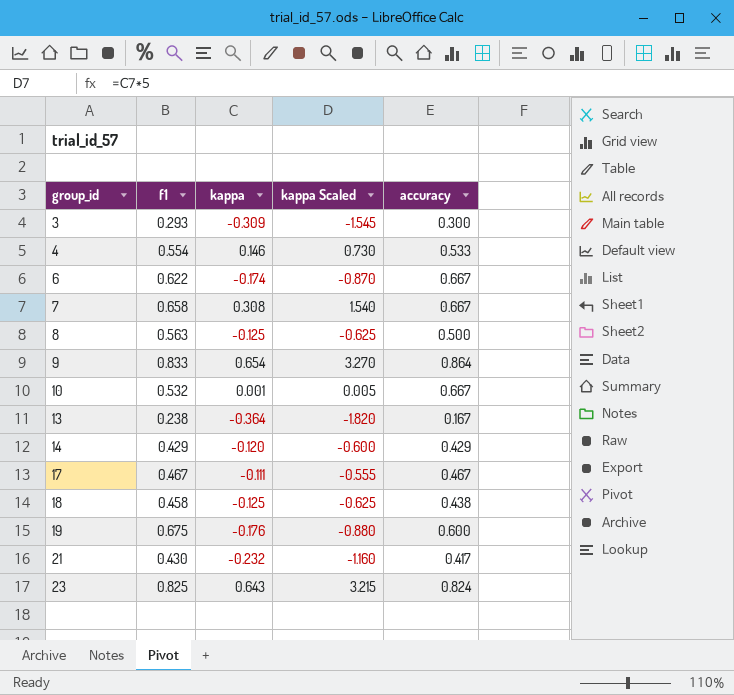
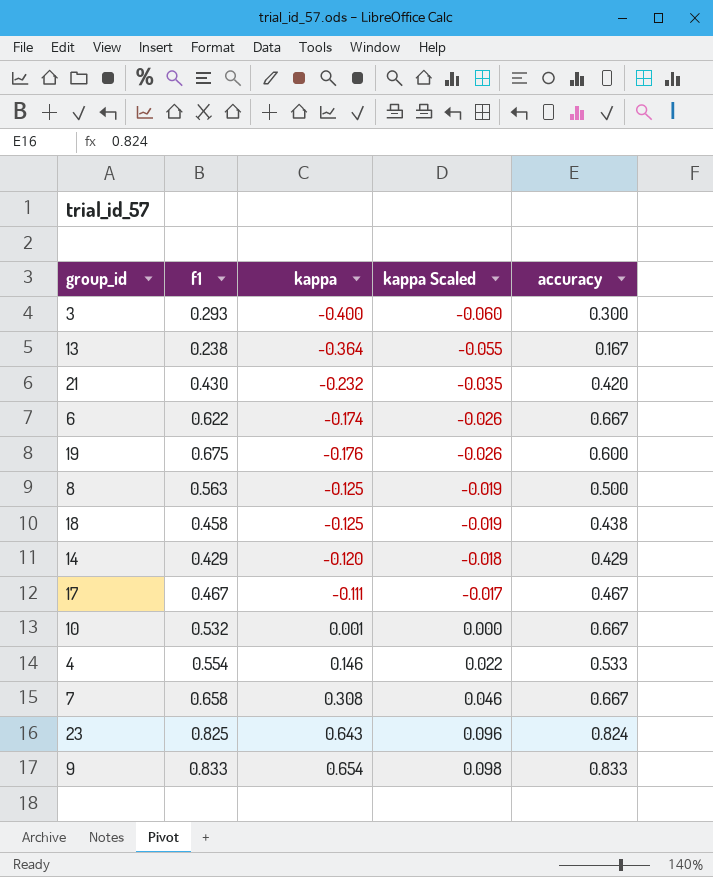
row order: group_id ascending -> kappa Scaled ascending
column kappa Scaled | formula: [kappa] * 5 -> [kappa] * 0.15
3 | kappa: -0.309 -> -0.400
21 | accuracy: 0.417 -> 0.420
9 | accuracy: 0.864 -> 0.833

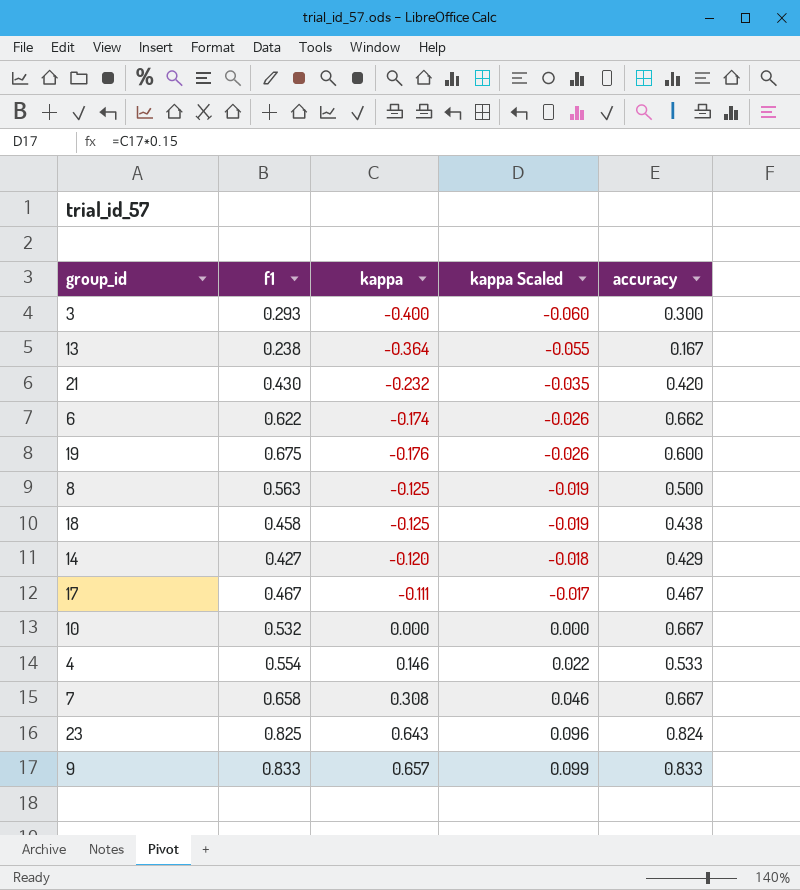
6 | accuracy: 0.667 -> 0.662
14 | f1: 0.429 -> 0.427
10 | kappa: 0.001 -> 0.000
9 | kappa: 0.654 -> 0.657
9 | kappa Scaled: 0.098 -> 0.099

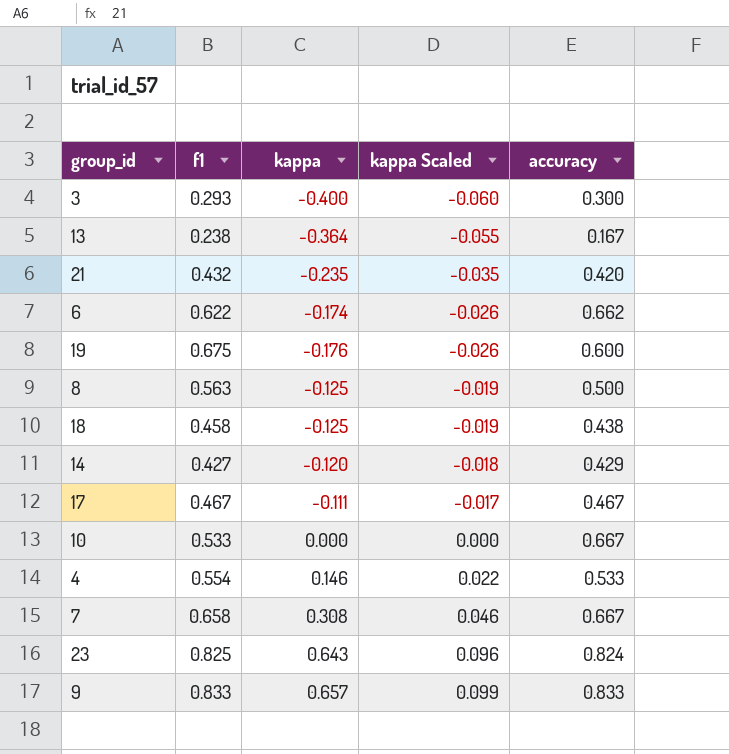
21 | f1: 0.430 -> 0.432
21 | kappa: -0.232 -> -0.235
10 | f1: 0.532 -> 0.533

